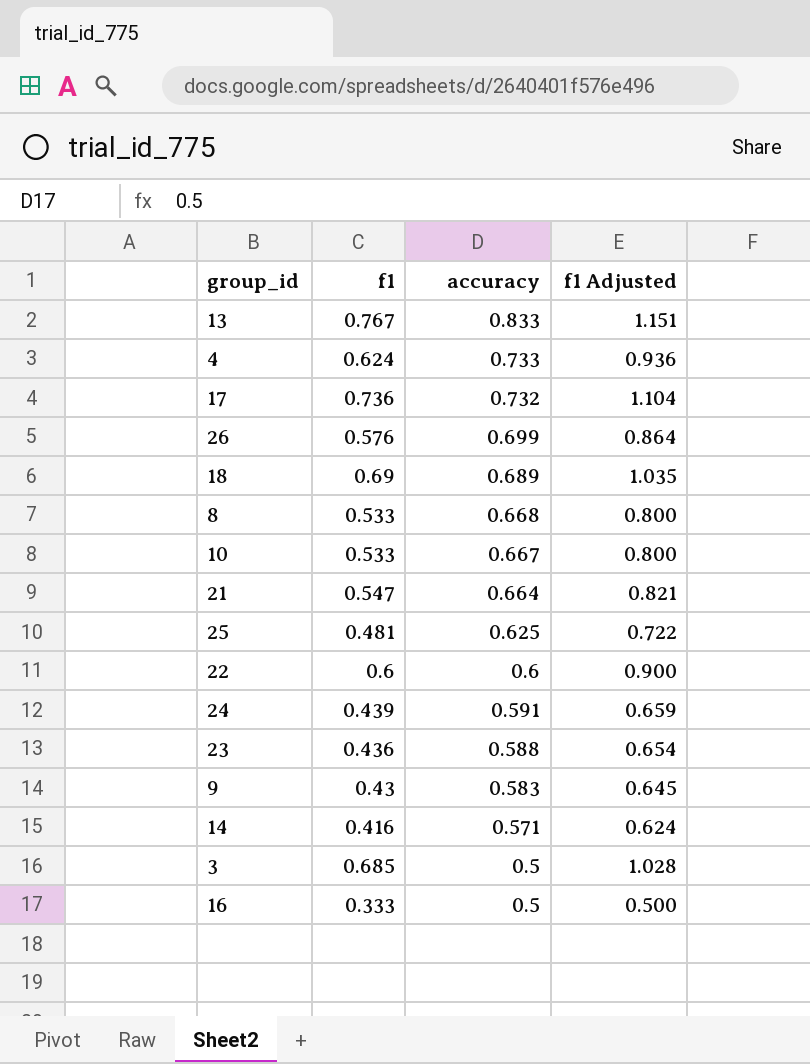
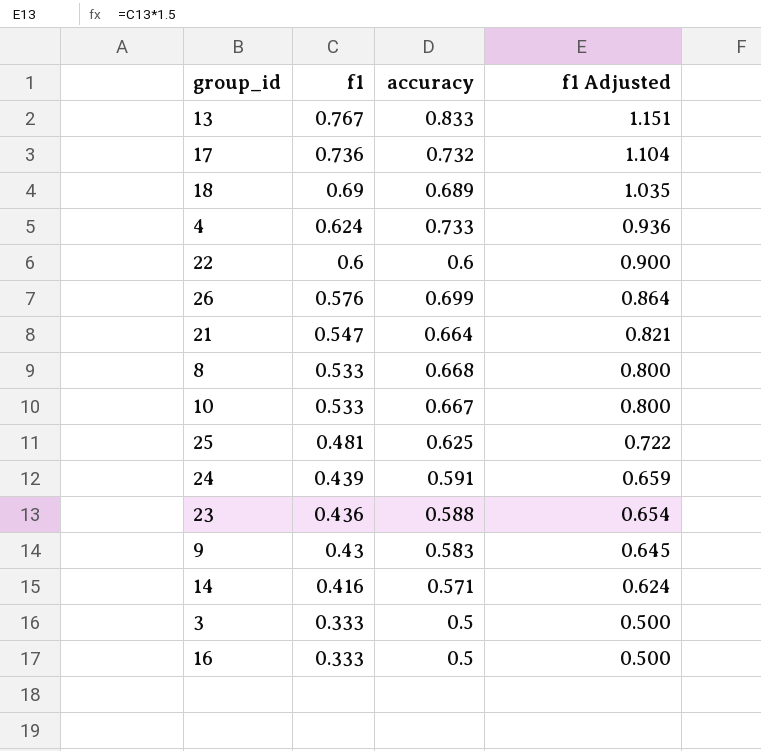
row order: accuracy descending -> f1 descending
3 | f1: 0.685 -> 0.333
3 | f1 Adjusted: 1.028 -> 0.500

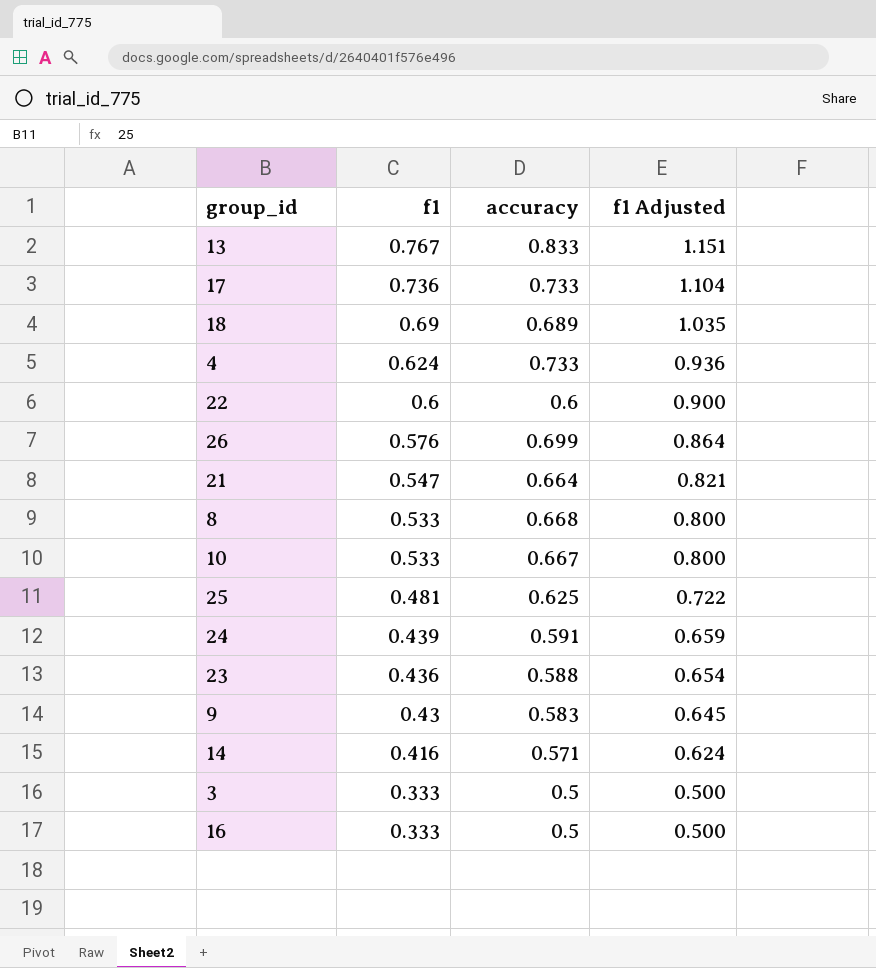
17 | accuracy: 0.732 -> 0.733

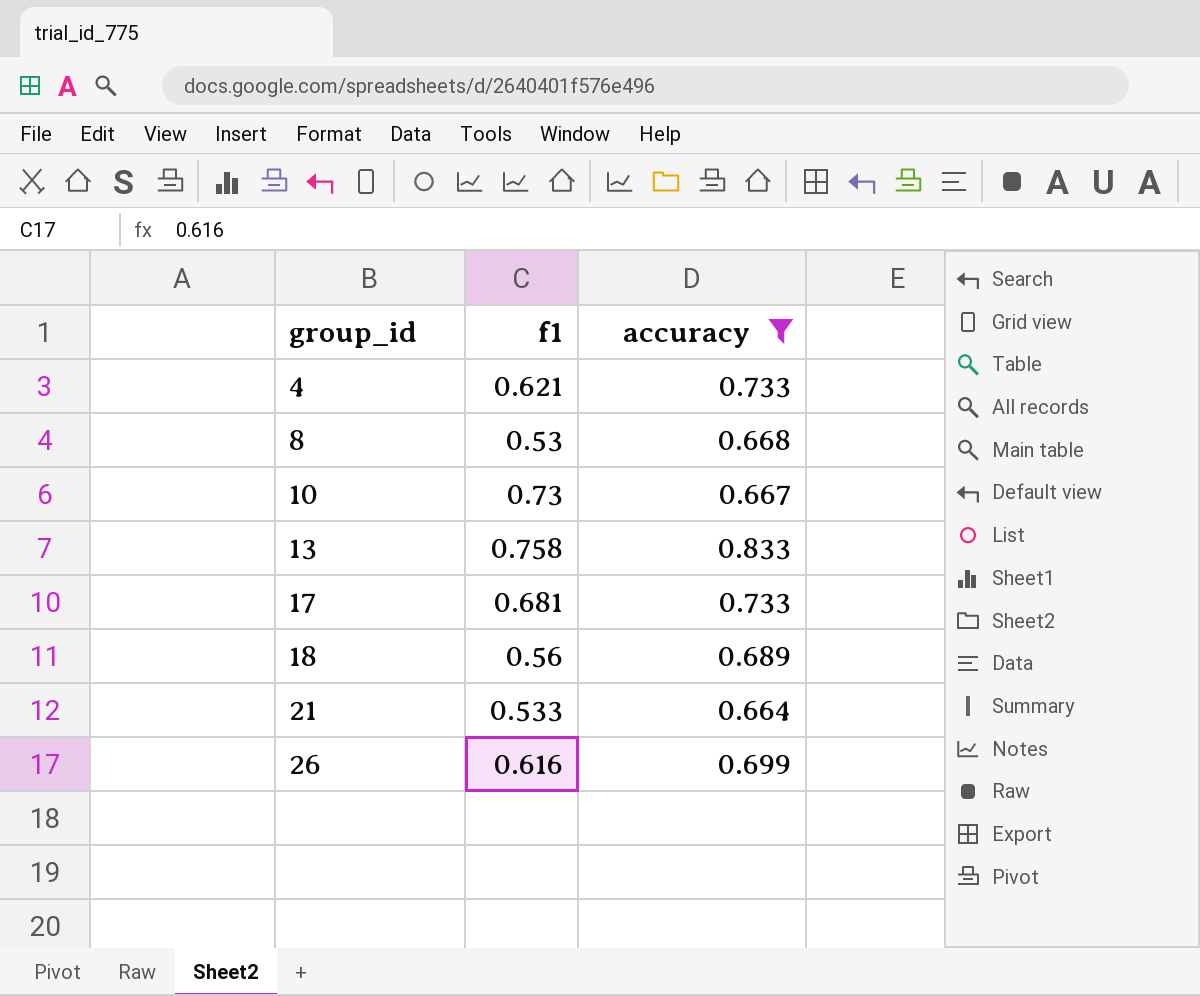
filter: none -> accuracy >= 0.664
row order: f1 descending -> group_id ascending
column f1 Adjusted | formula: [f1] * 1.5 -> none
4 | f1: 0.624 -> 0.621
8 | f1: 0.533 -> 0.53
10 | f1: 0.533 -> 0.73
13 | f1: 0.767 -> 0.758
17 | f1: 0.736 -> 0.681
18 | f1: 0.69 -> 0.56
21 | f1: 0.547 -> 0.533
26 | f1: 0.576 -> 0.616

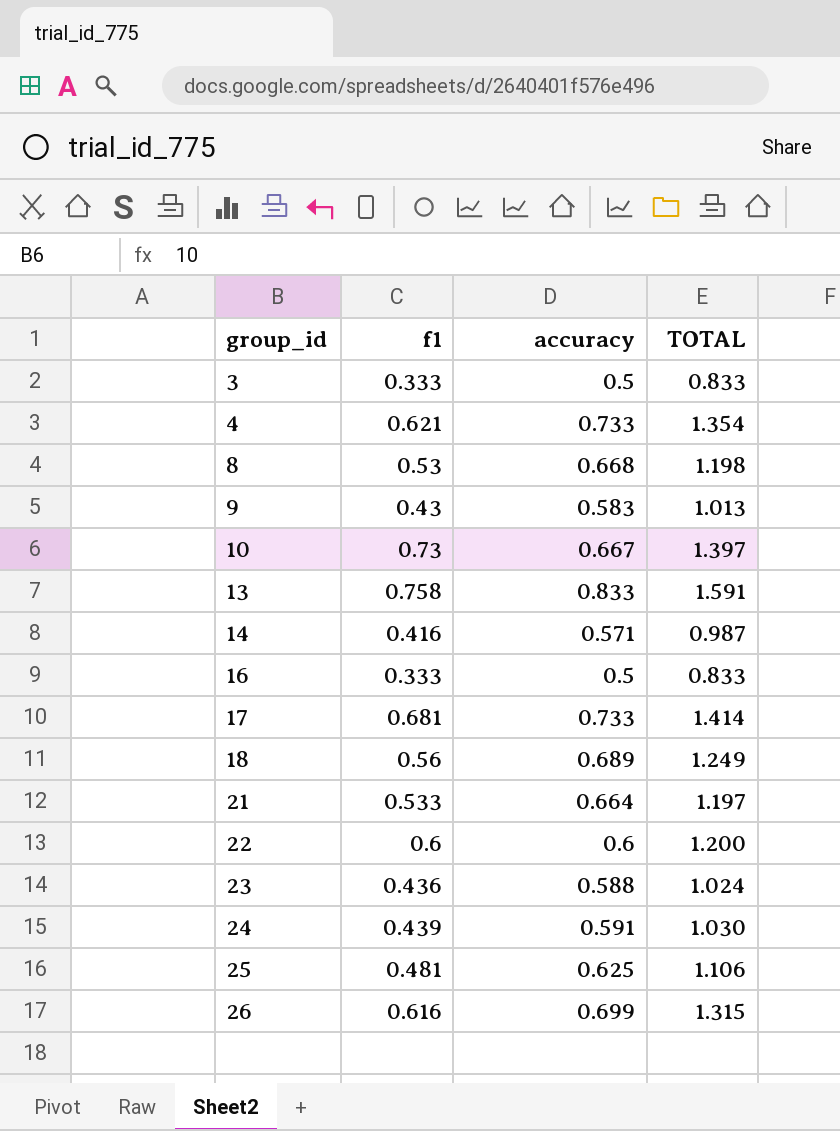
filter: accuracy >= 0.664 -> none
column TOTAL | formula: none -> [f1] + [accuracy]

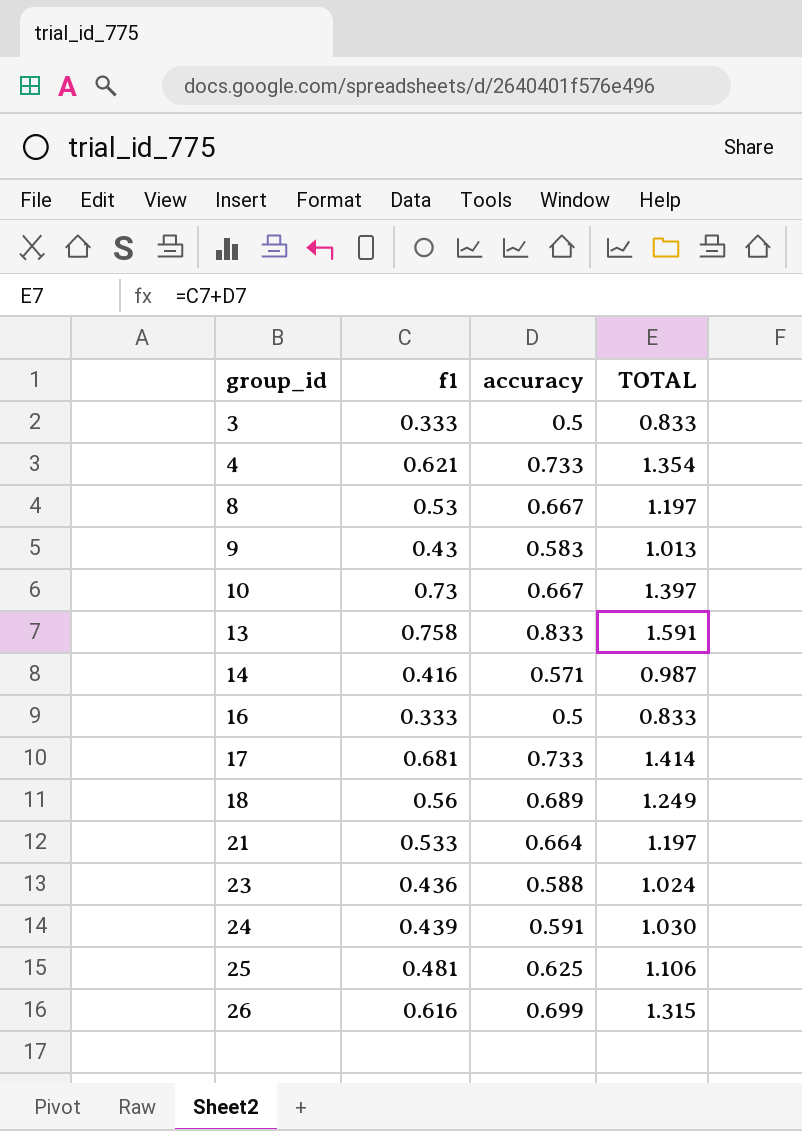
row 22: 0.6 | 0.6 | 1.200 -> none
8 | accuracy: 0.668 -> 0.667
8 | TOTAL: 1.198 -> 1.197

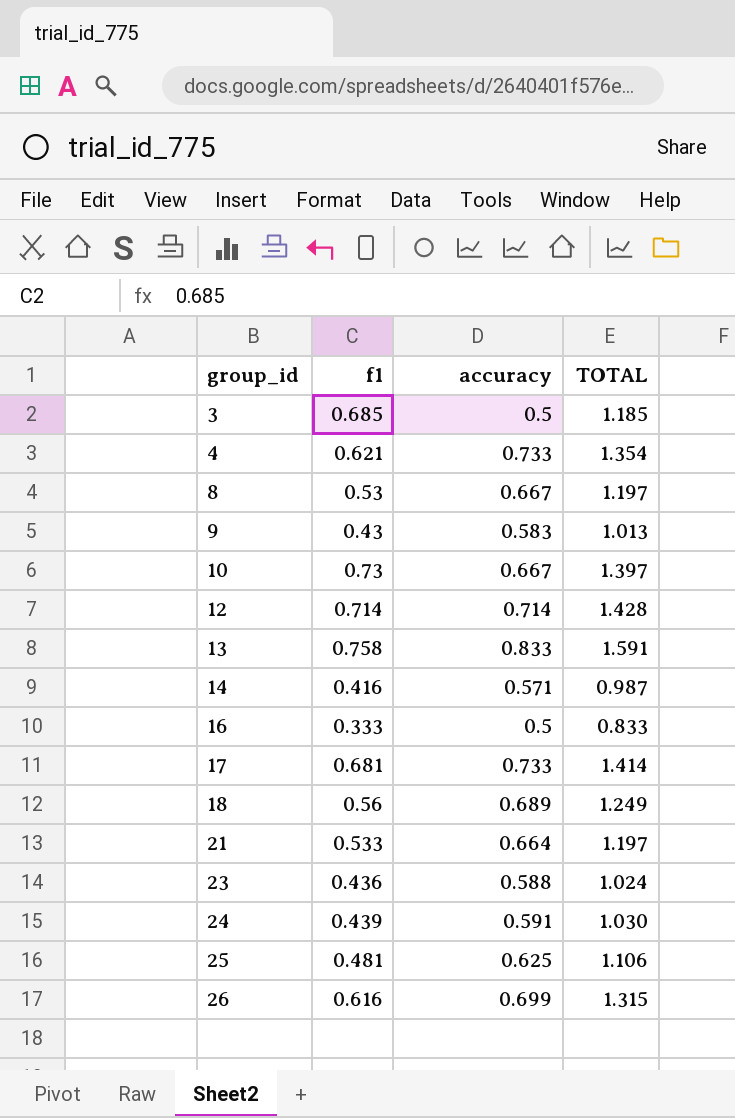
3 | f1: 0.333 -> 0.685
3 | TOTAL: 0.833 -> 1.185
row 12: none -> 0.714 | 0.714 | 1.428

